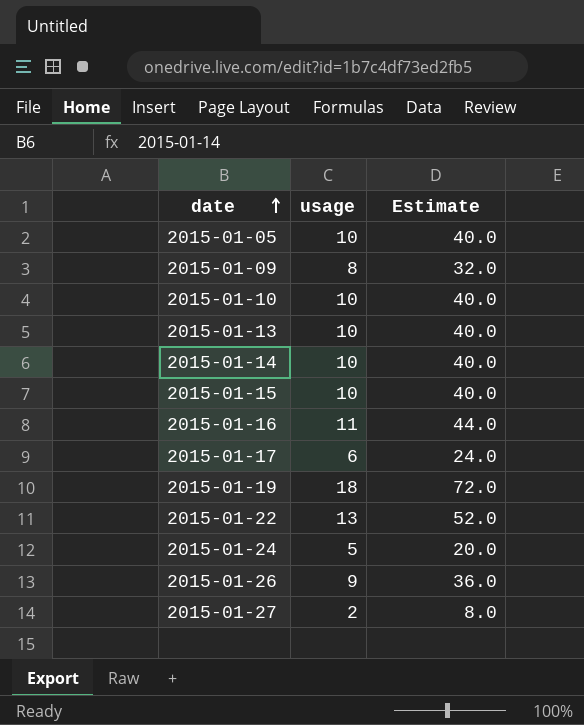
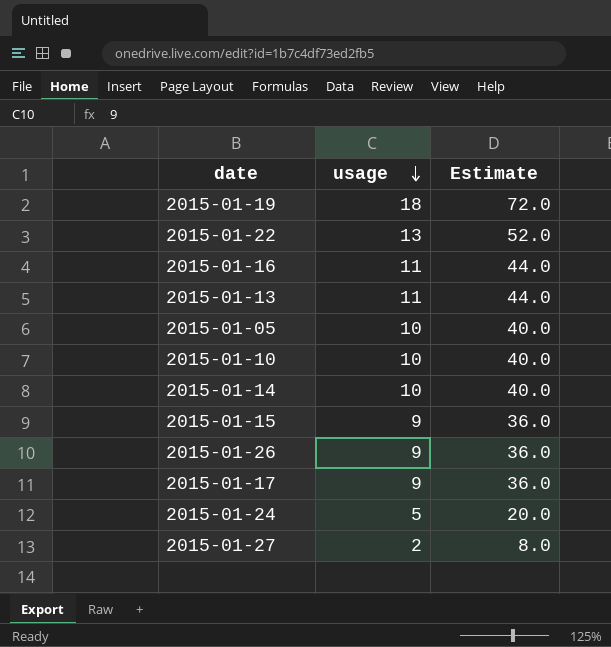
row order: date ascending -> usage descending
row 2015-01-09: 8 | 32.0 -> none
2015-01-13 | usage: 10 -> 11
2015-01-13 | Estimate: 40.0 -> 44.0
2015-01-15 | usage: 10 -> 9
2015-01-15 | Estimate: 40.0 -> 36.0
2015-01-17 | usage: 6 -> 9
2015-01-17 | Estimate: 24.0 -> 36.0

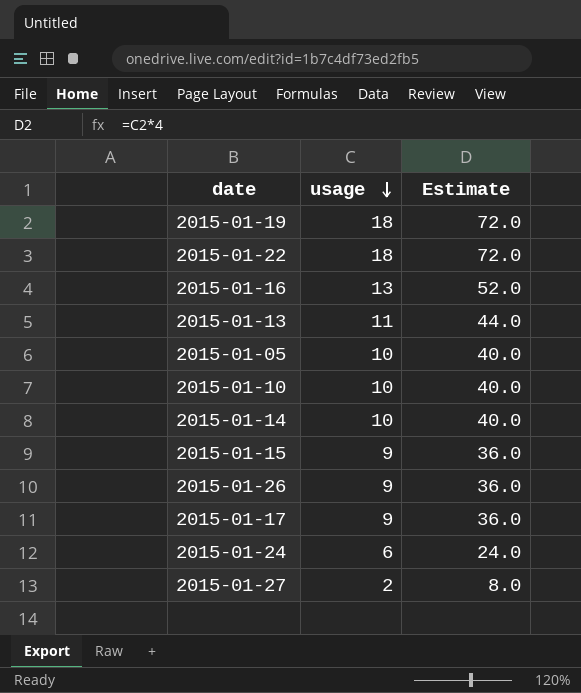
2015-01-22 | usage: 13 -> 18
2015-01-22 | Estimate: 52.0 -> 72.0
2015-01-16 | usage: 11 -> 13
2015-01-16 | Estimate: 44.0 -> 52.0
2015-01-24 | usage: 5 -> 6
2015-01-24 | Estimate: 20.0 -> 24.0

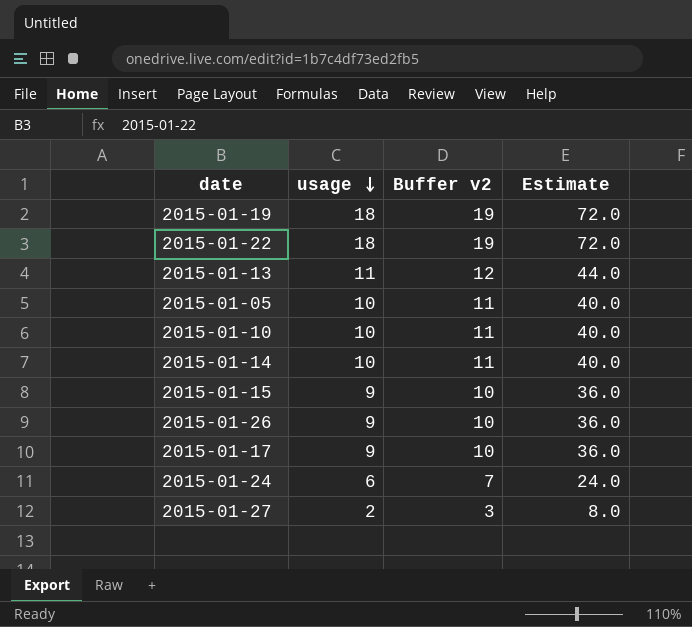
column Buffer v2 | formula: none -> [usage] + 1
row 2015-01-16: 13 | 52.0 -> none

